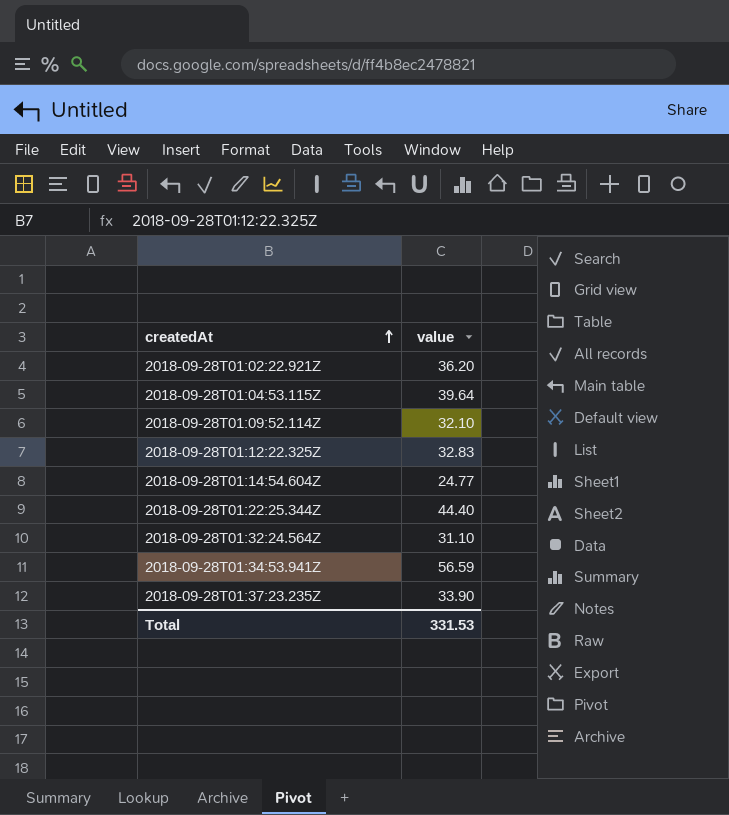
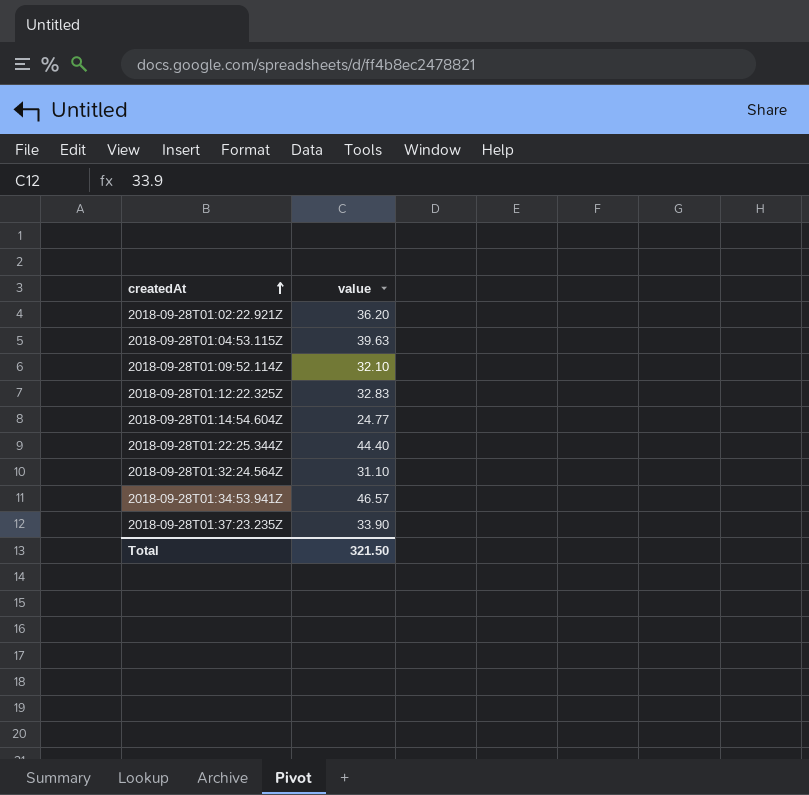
2018-09-28T01:04:53.115Z | value: 39.64 -> 39.63
2018-09-28T01:34:53.941Z | value: 56.59 -> 46.57
Total | value: 331.53 -> 321.50

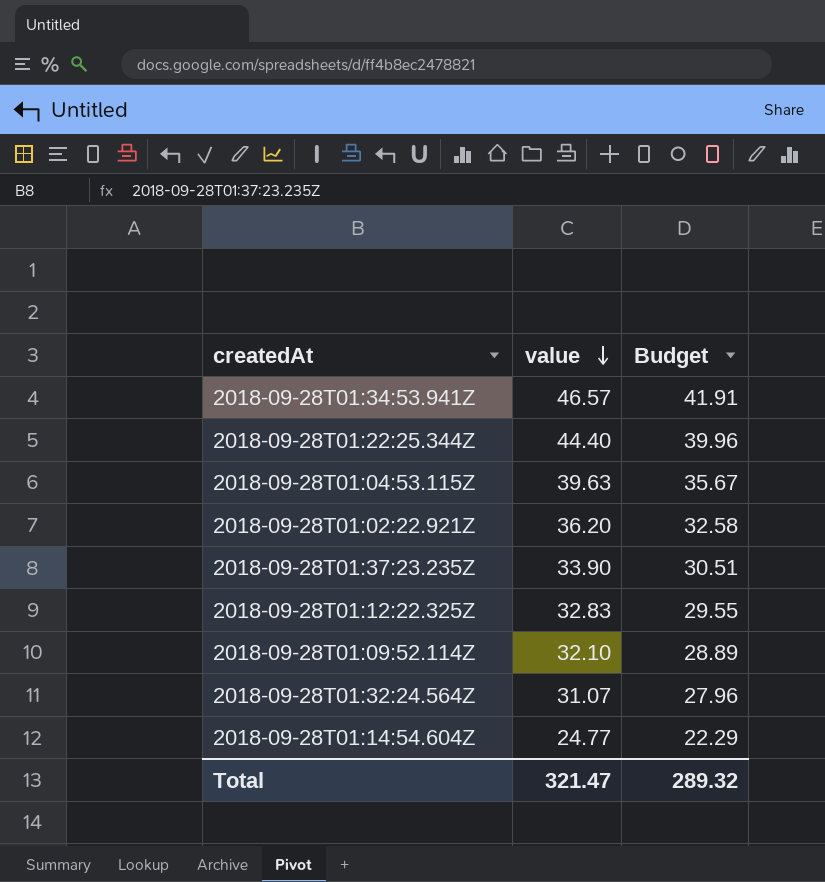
row order: createdAt ascending -> value descending
column Budget | formula: none -> [value] * 0.9
2018-09-28T01:32:24.564Z | value: 31.10 -> 31.07
Total | value: 321.50 -> 321.47

